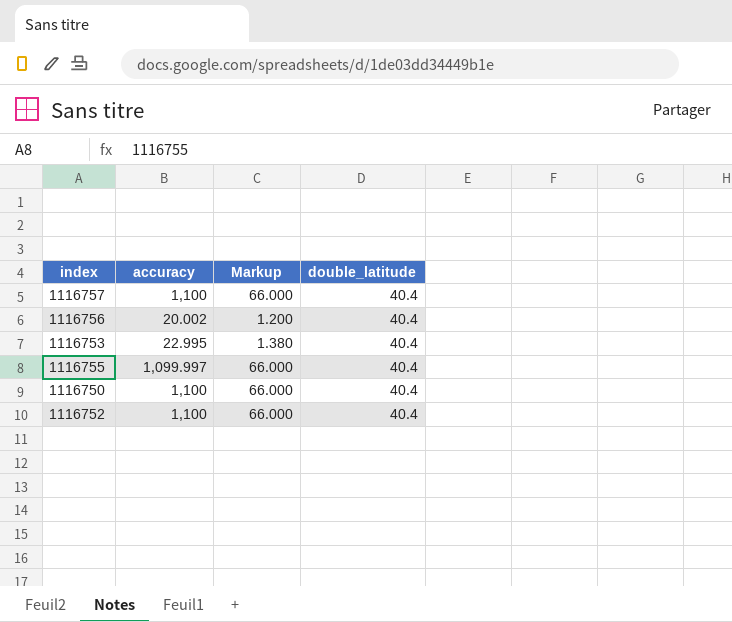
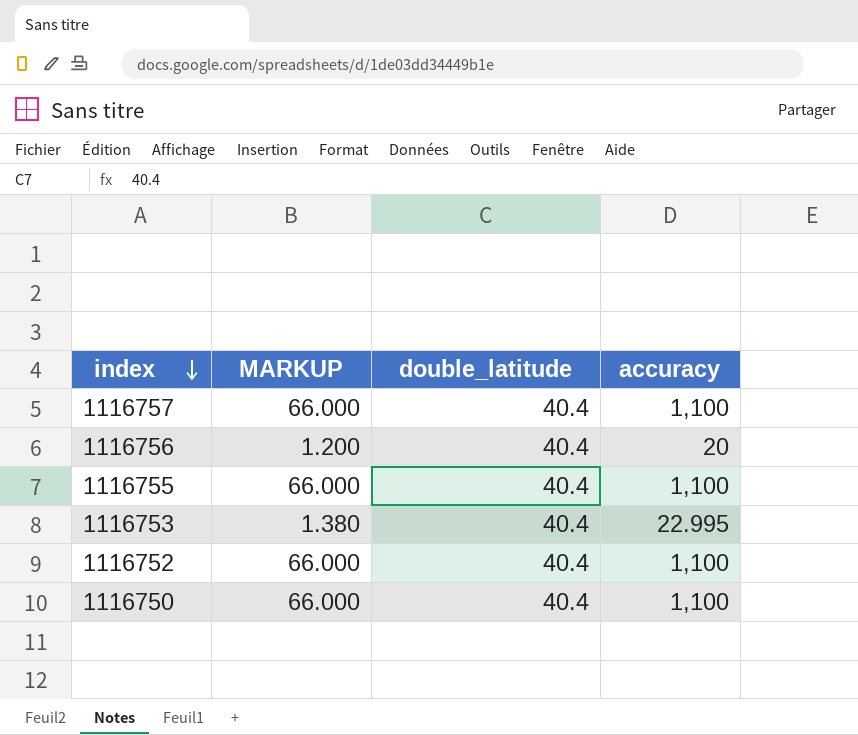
row order: none -> index descending
column name: Markup -> MARKUP
column accuracy | position: 2 -> 4
1116756 | accuracy: 20.002 -> 20
1116755 | accuracy: 1,099.997 -> 1,100

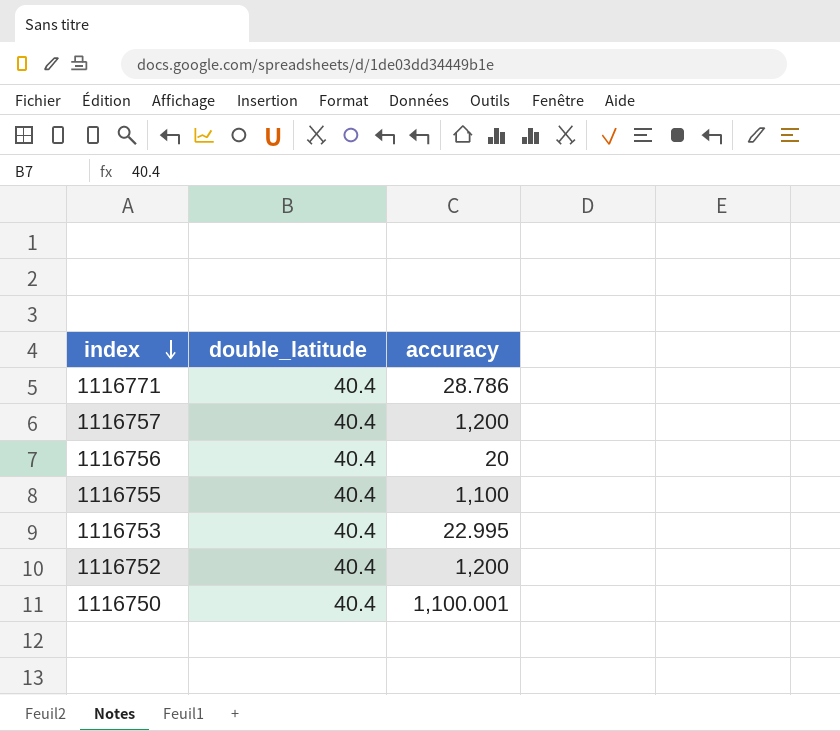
column MARKUP | formula: [accuracy] * 0.06 -> none
row 1116771: none -> 40.4 | 28.786
1116757 | accuracy: 1,100 -> 1,200
1116752 | accuracy: 1,100 -> 1,200
1116750 | accuracy: 1,100 -> 1,100.001

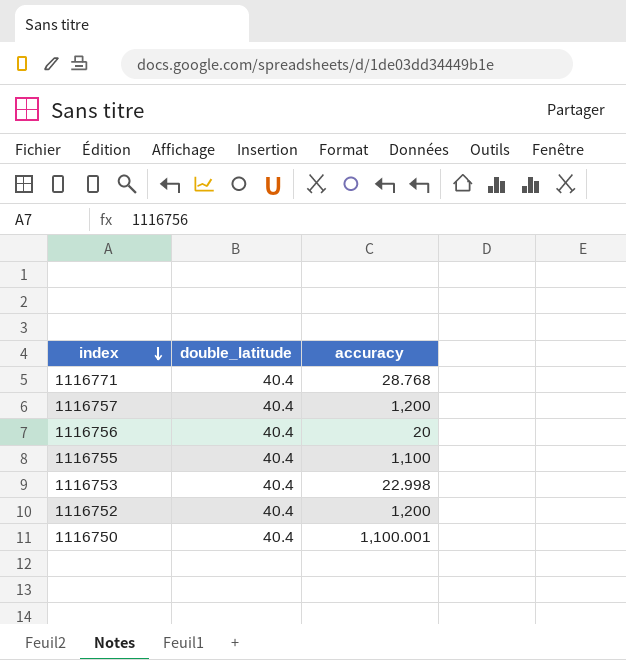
1116771 | accuracy: 28.786 -> 28.768
1116753 | accuracy: 22.995 -> 22.998

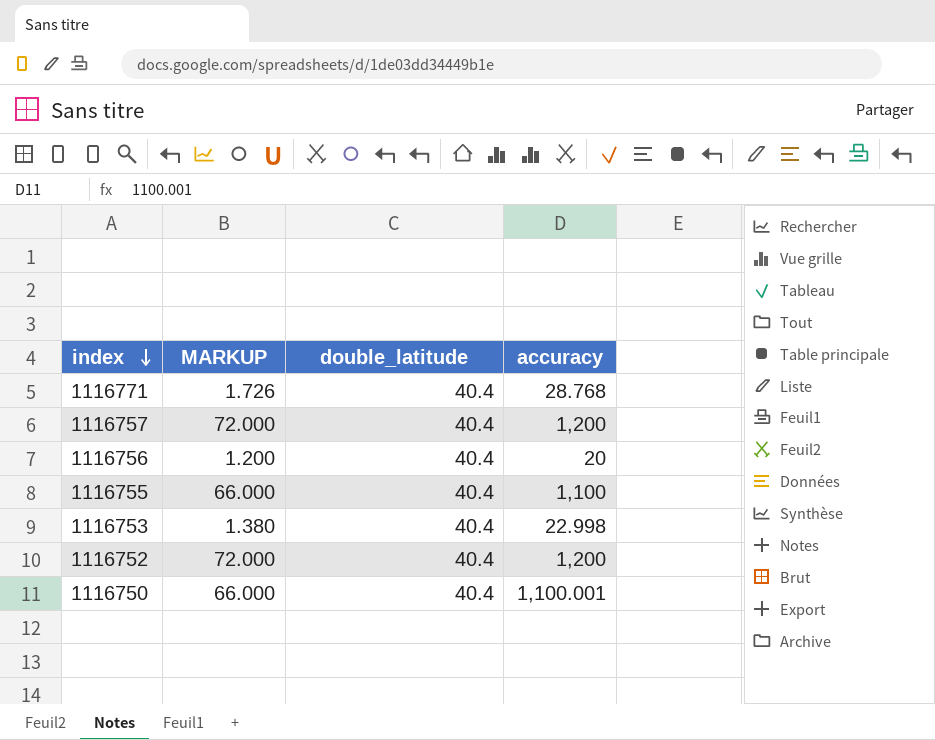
column MARKUP | formula: none -> [accuracy] * 0.06

